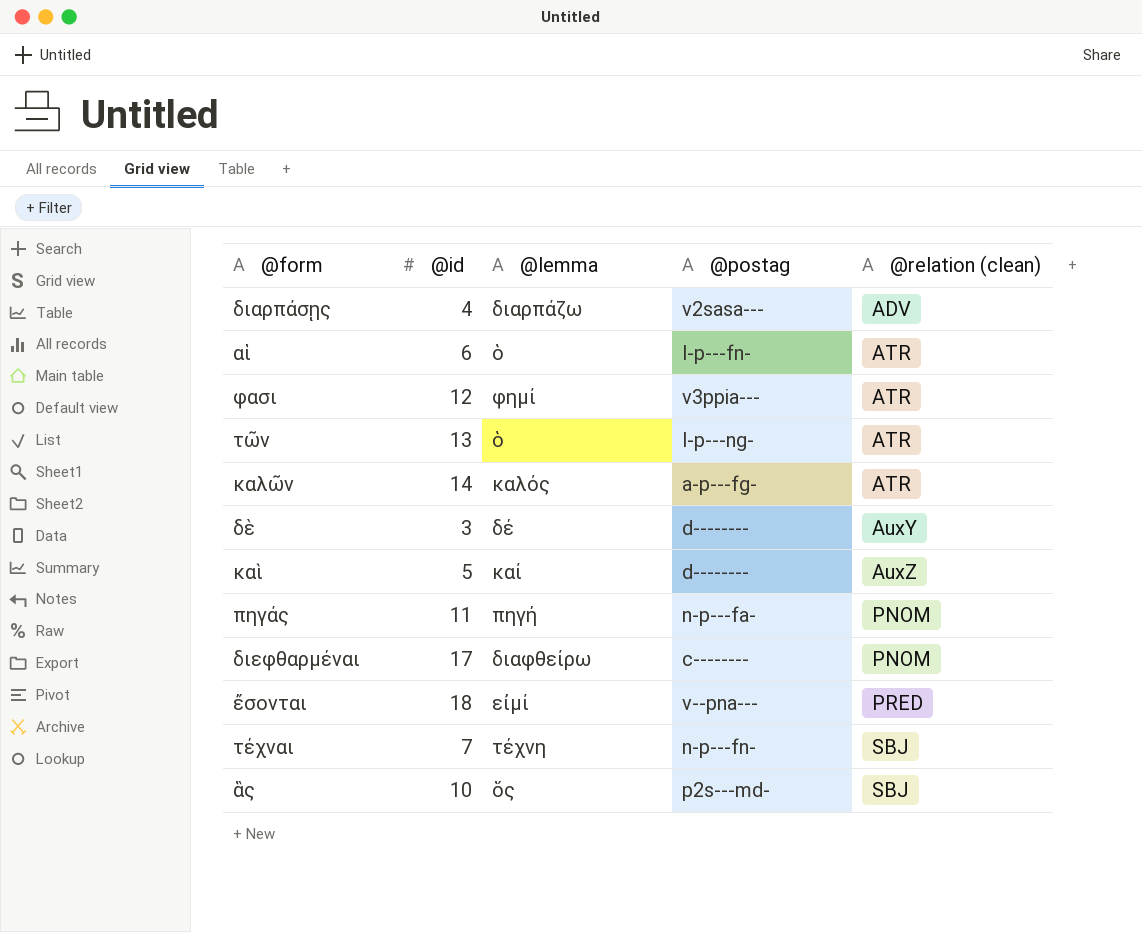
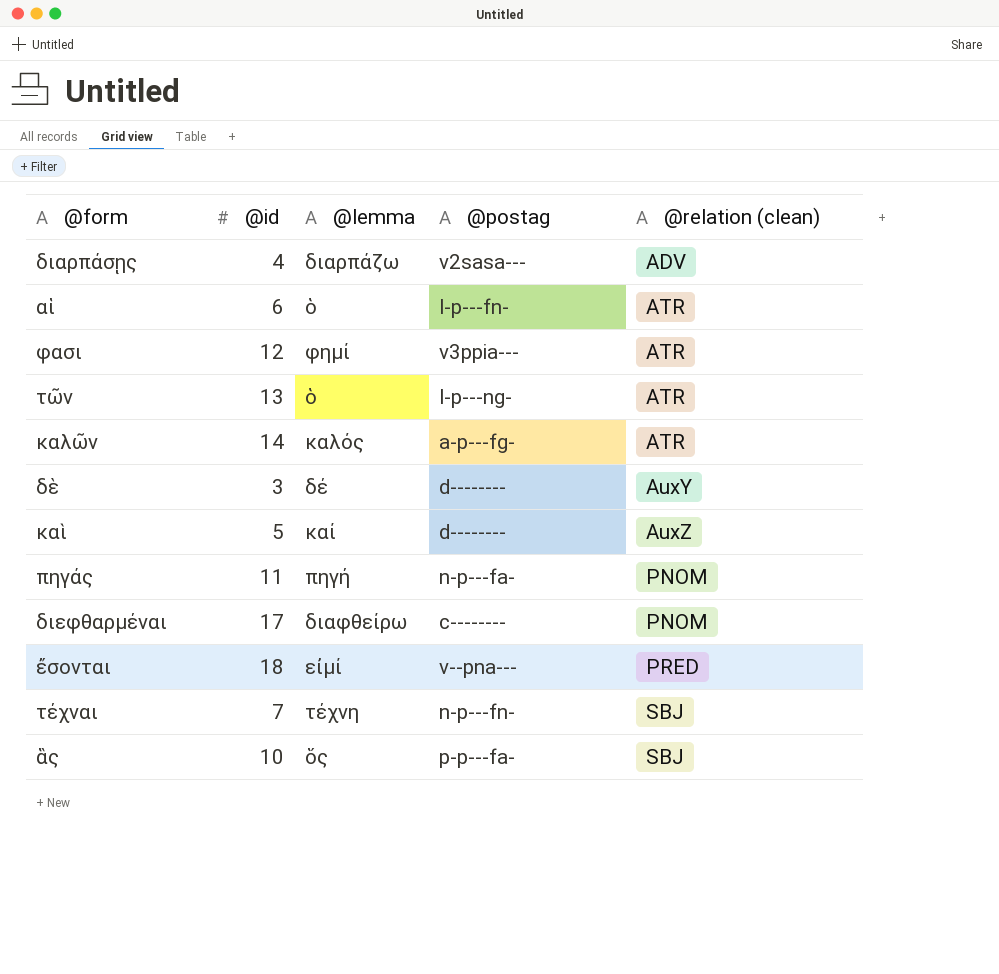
ἃς | @postag: p2s---md- -> p-p---fa-

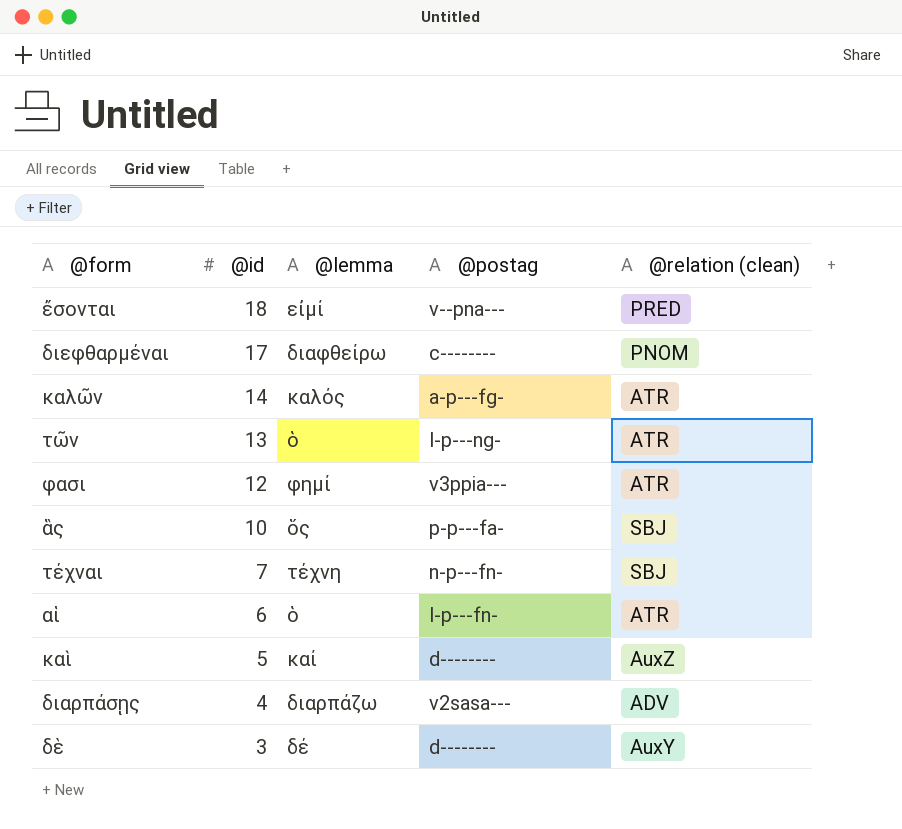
row order: @relation (clean) ascending -> @id descending
row πηγάς: 11 | πηγή | n-p---fa- | PNOM -> none

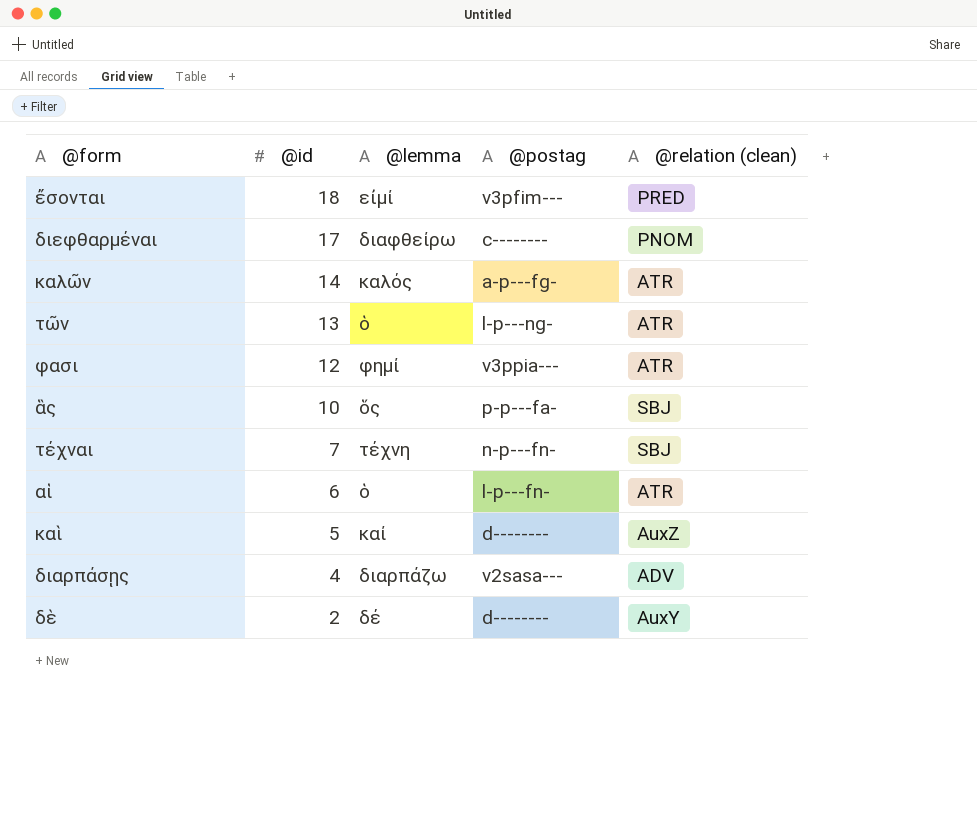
ἔσονται | @postag: v--pna--- -> v3pfim---
δὲ | @id: 3 -> 2

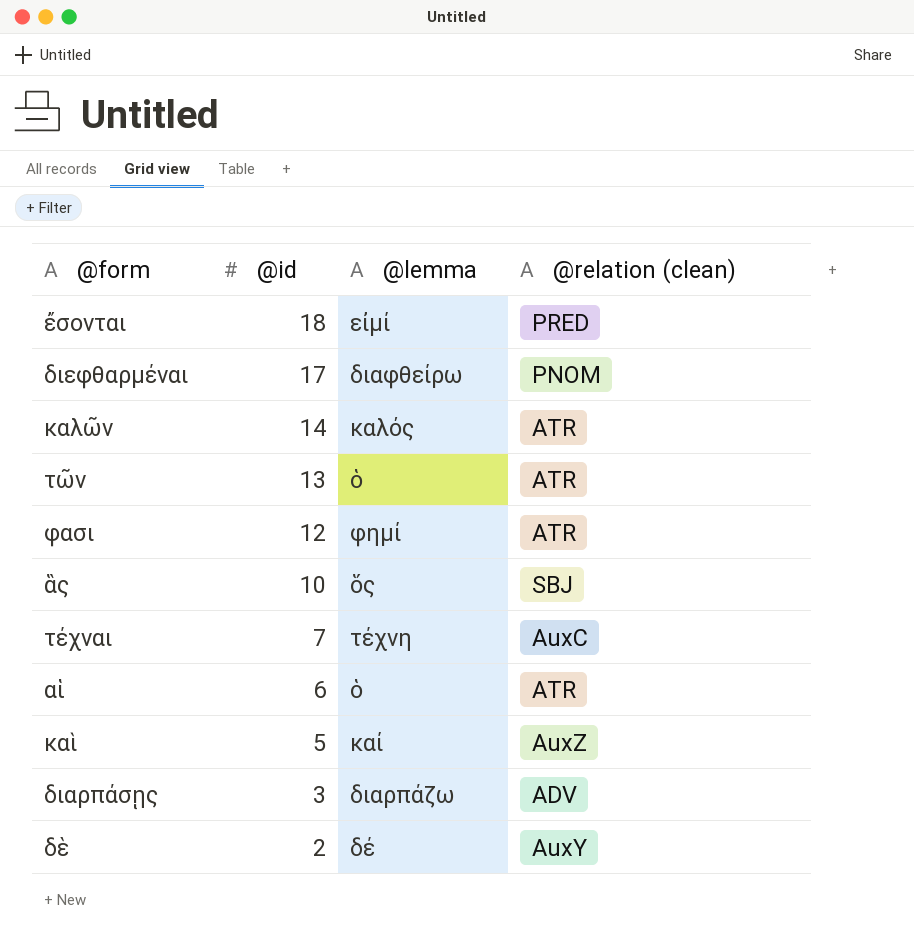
column @postag | position: 4 -> none
τέχναι | @relation (clean): SBJ -> AuxC
διαρπάσῃς | @id: 4 -> 3

